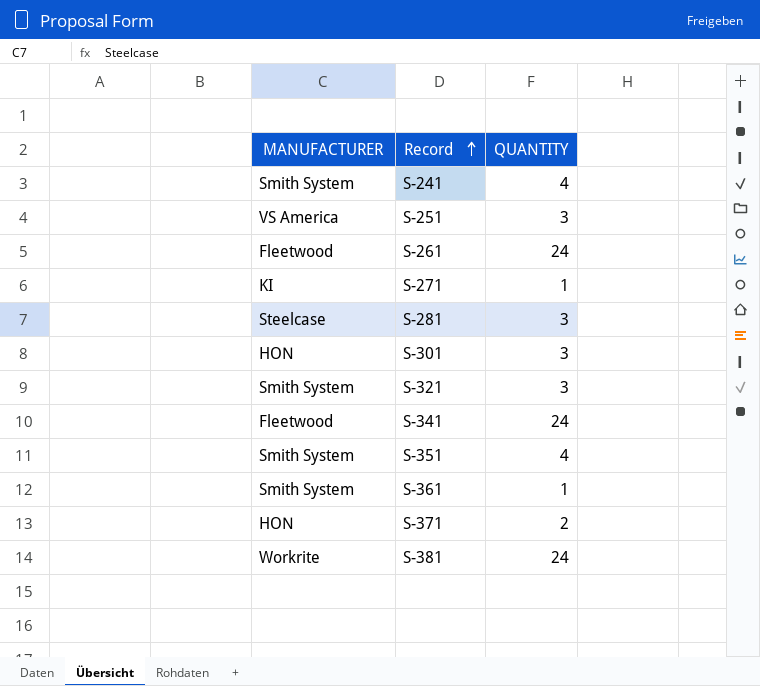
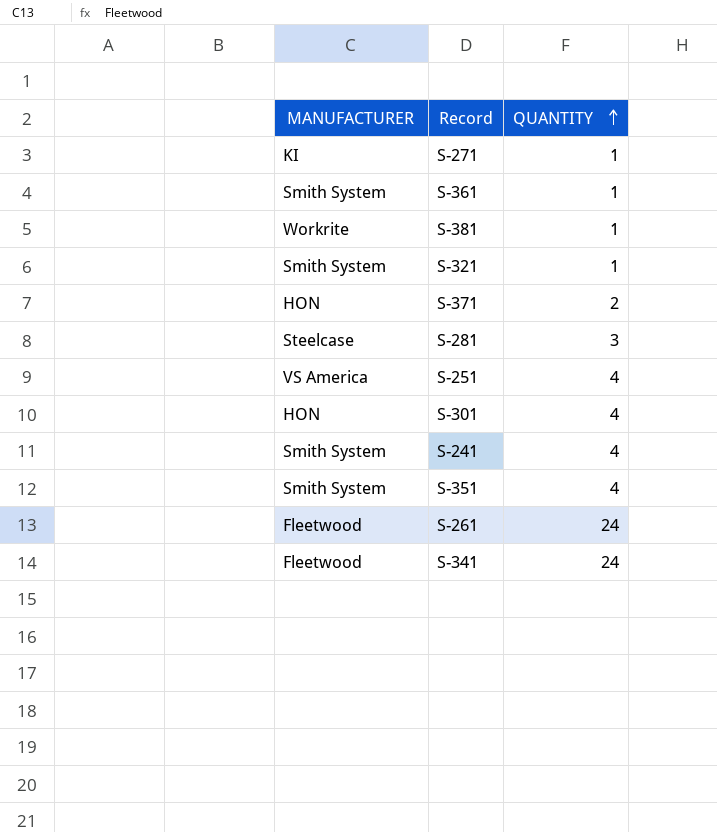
row order: Record ascending -> QUANTITY ascending
S-381 | QUANTITY: 24 -> 1
S-321 | QUANTITY: 3 -> 1
S-251 | QUANTITY: 3 -> 4
S-301 | QUANTITY: 3 -> 4

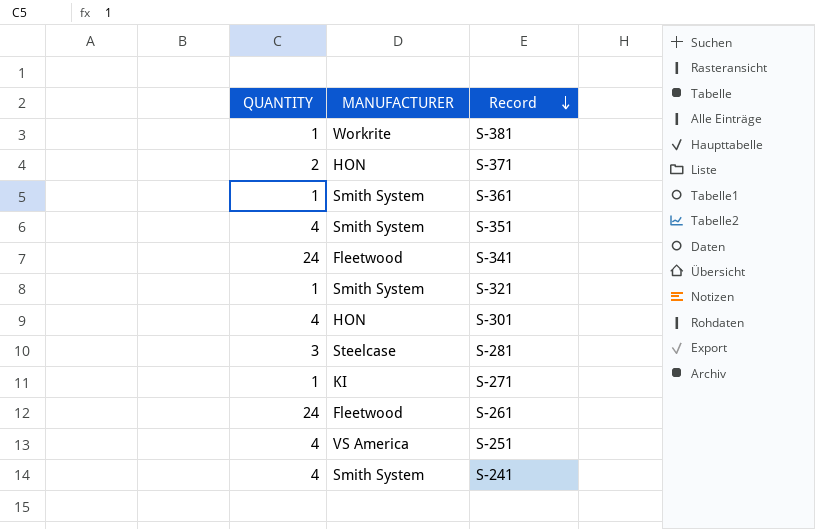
row order: QUANTITY ascending -> Record descending
column QUANTITY | position: 3 -> 1

